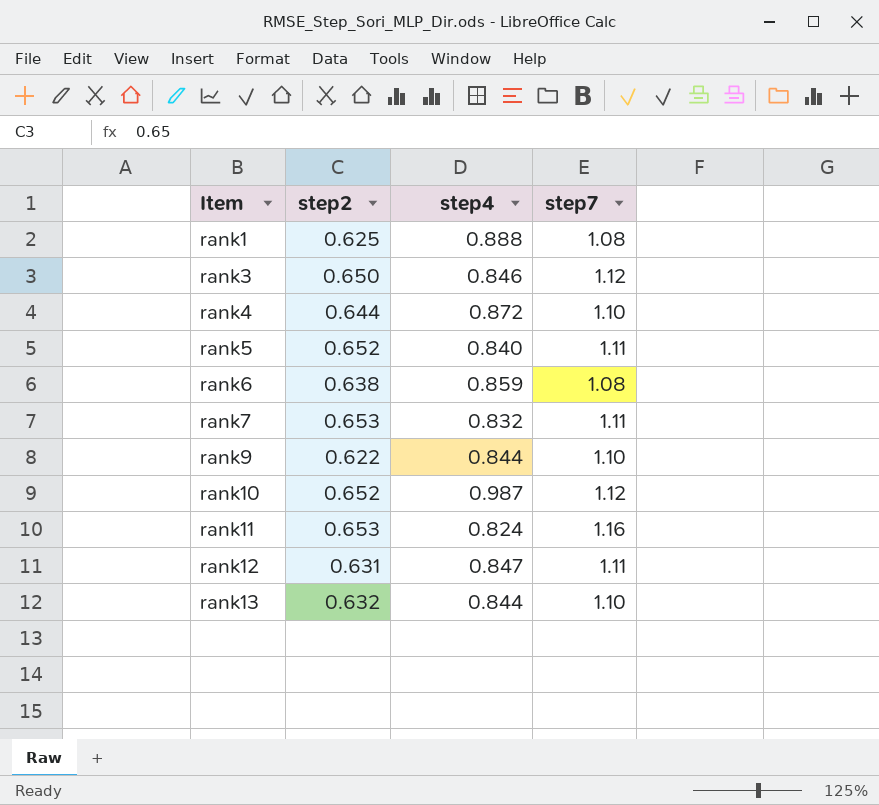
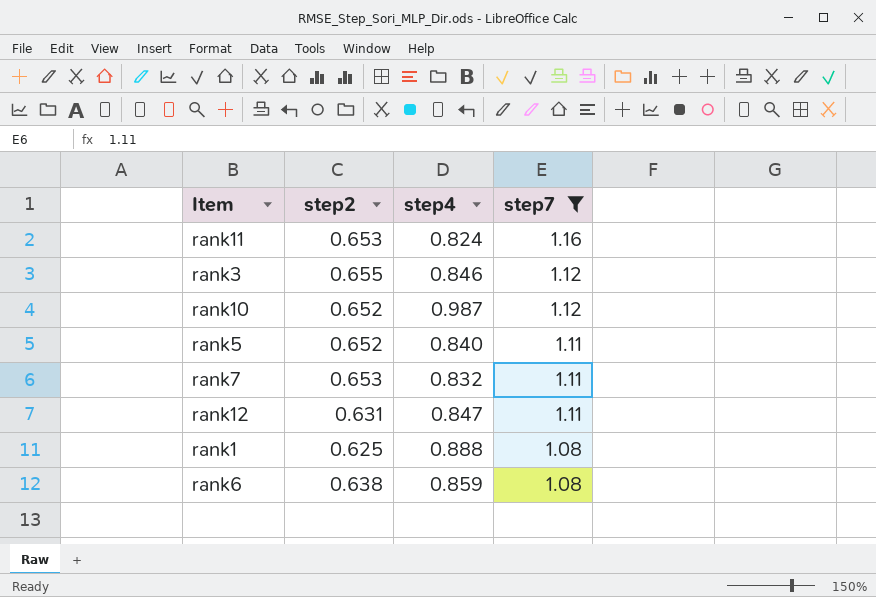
filter: none -> step7 != 1.10
row order: Item ascending -> step7 descending
rank3 | step2: 0.650 -> 0.655

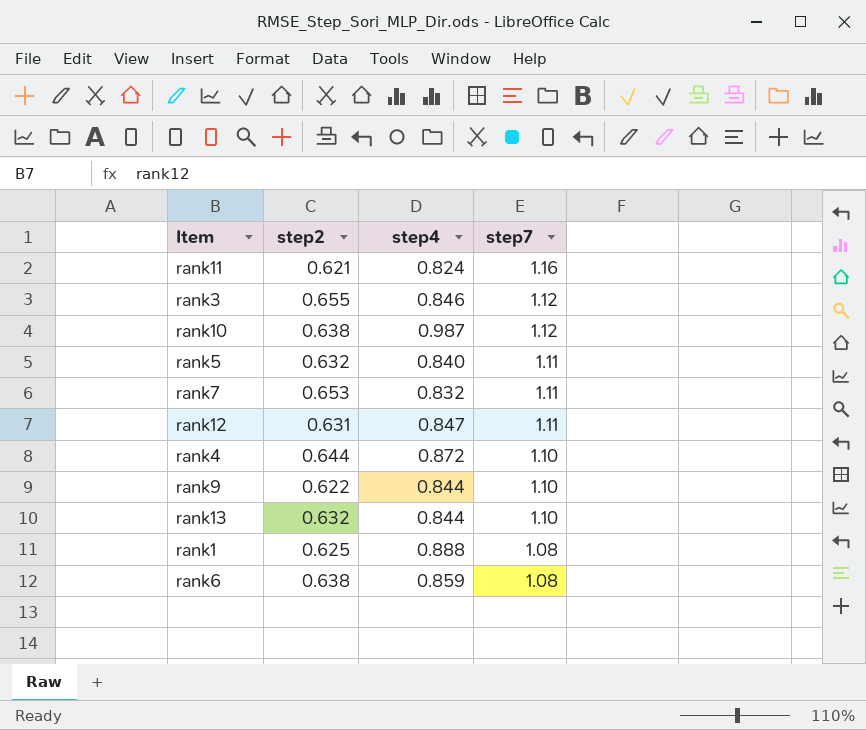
filter: step7 != 1.10 -> none
rank11 | step2: 0.653 -> 0.621
rank10 | step2: 0.652 -> 0.638
rank5 | step2: 0.652 -> 0.632

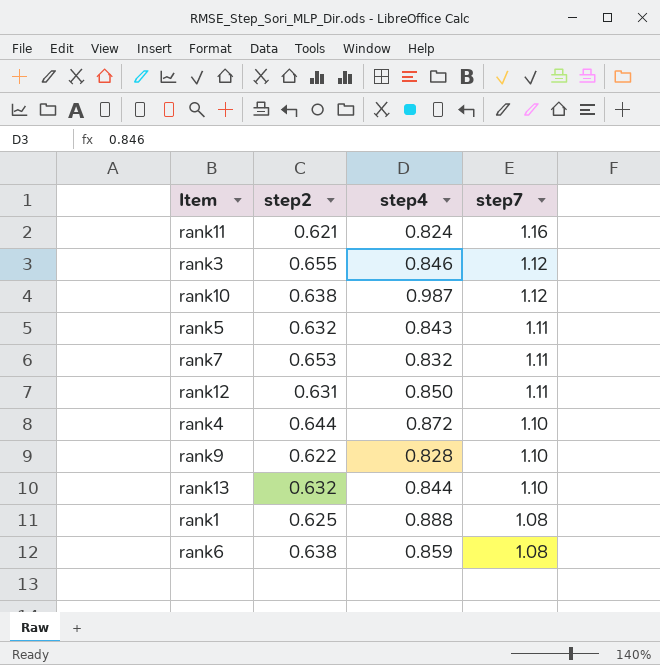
rank5 | step4: 0.840 -> 0.843
rank12 | step4: 0.847 -> 0.850
rank9 | step4: 0.844 -> 0.828

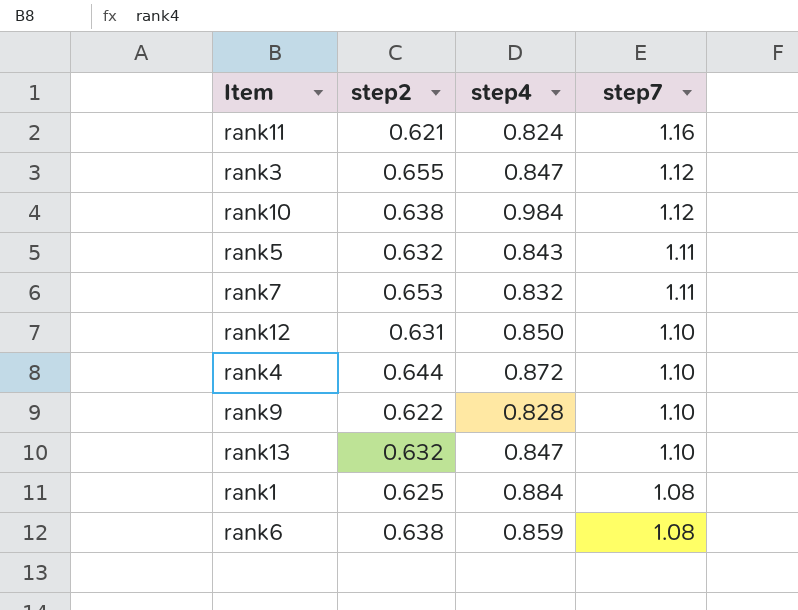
rank3 | step4: 0.846 -> 0.847
rank10 | step4: 0.987 -> 0.984
rank12 | step7: 1.11 -> 1.10
rank13 | step4: 0.844 -> 0.847
rank1 | step4: 0.888 -> 0.884

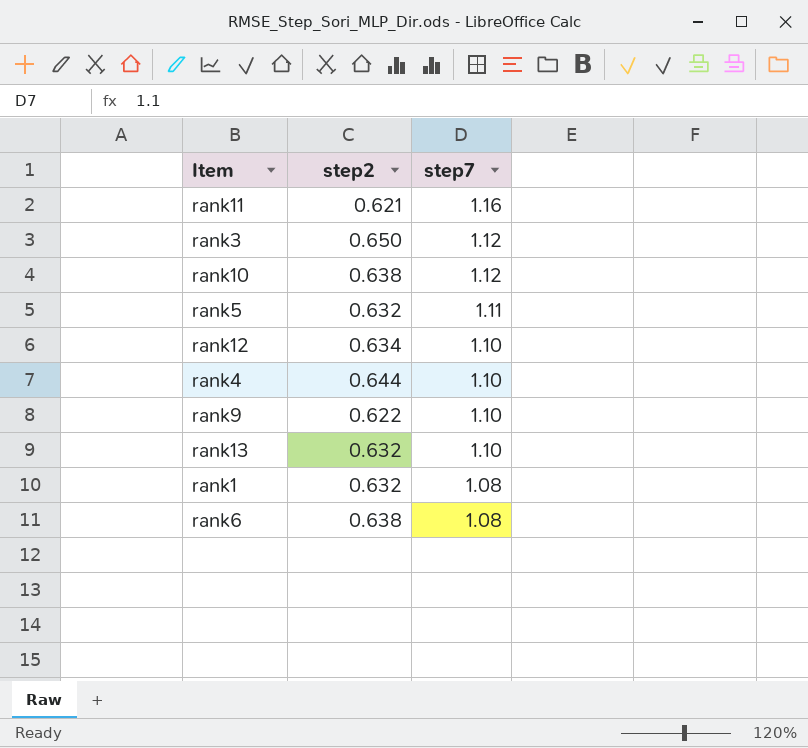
column step4 | position: 3 -> none
row rank7: 0.653 | 0.832 | 1.11 -> none
rank3 | step2: 0.655 -> 0.650
rank12 | step2: 0.631 -> 0.634
rank1 | step2: 0.625 -> 0.632

